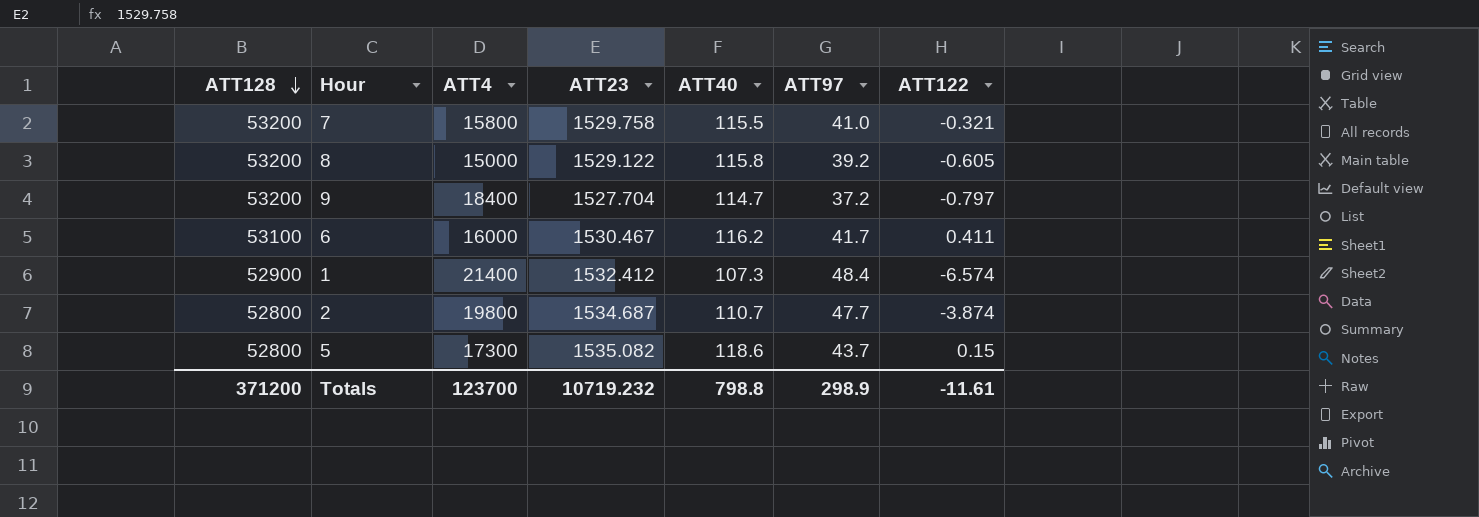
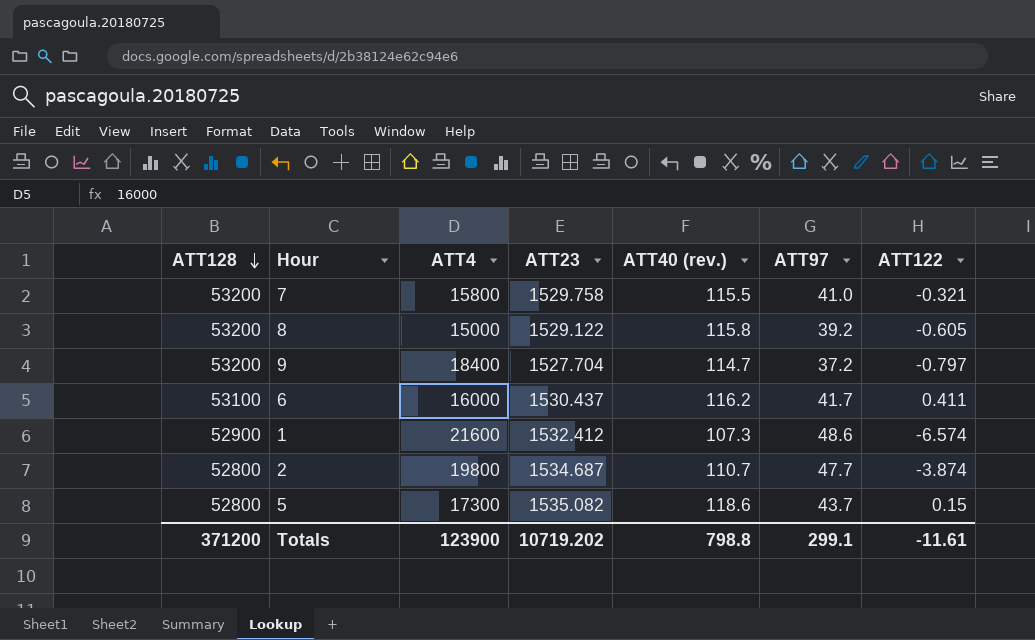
column name: ATT40 -> ATT40 (rev.)
6 | ATT23: 1530.467 -> 1530.437
1 | ATT4: 21400 -> 21600
1 | ATT97: 48.4 -> 48.6
Totals | ATT4: 123700 -> 123900
Totals | ATT23: 10719.232 -> 10719.202
Totals | ATT97: 298.9 -> 299.1

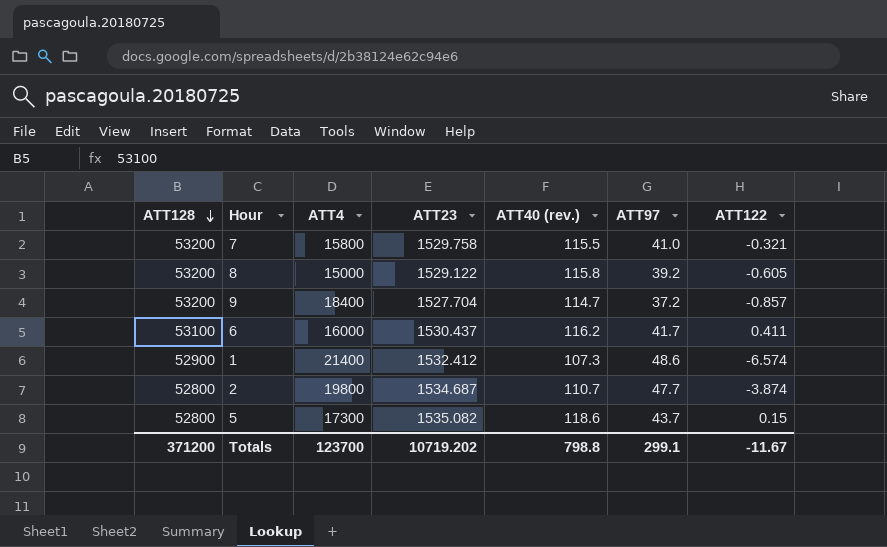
9 | ATT122: -0.797 -> -0.857
1 | ATT4: 21600 -> 21400
Totals | ATT4: 123900 -> 123700
Totals | ATT122: -11.61 -> -11.67

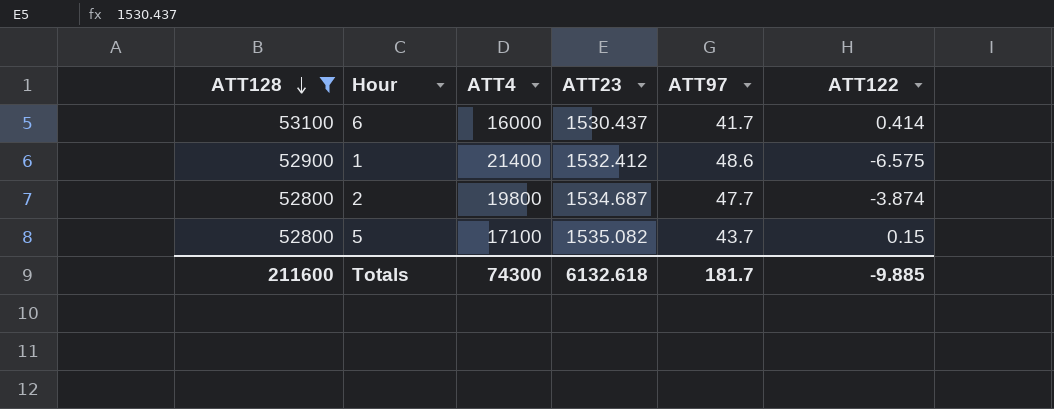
filter: none -> ATT128 != 53200
column ATT40 (rev.) | position: 5 -> none
6 | ATT122: 0.411 -> 0.414
1 | ATT122: -6.574 -> -6.575
5 | ATT4: 17300 -> 17100
Totals | ATT128: 371200 -> 211600
Totals | ATT4: 123700 -> 74300
Totals | ATT23: 10719.202 -> 6132.618
Totals | ATT97: 299.1 -> 181.7
Totals | ATT122: -11.67 -> -9.885

